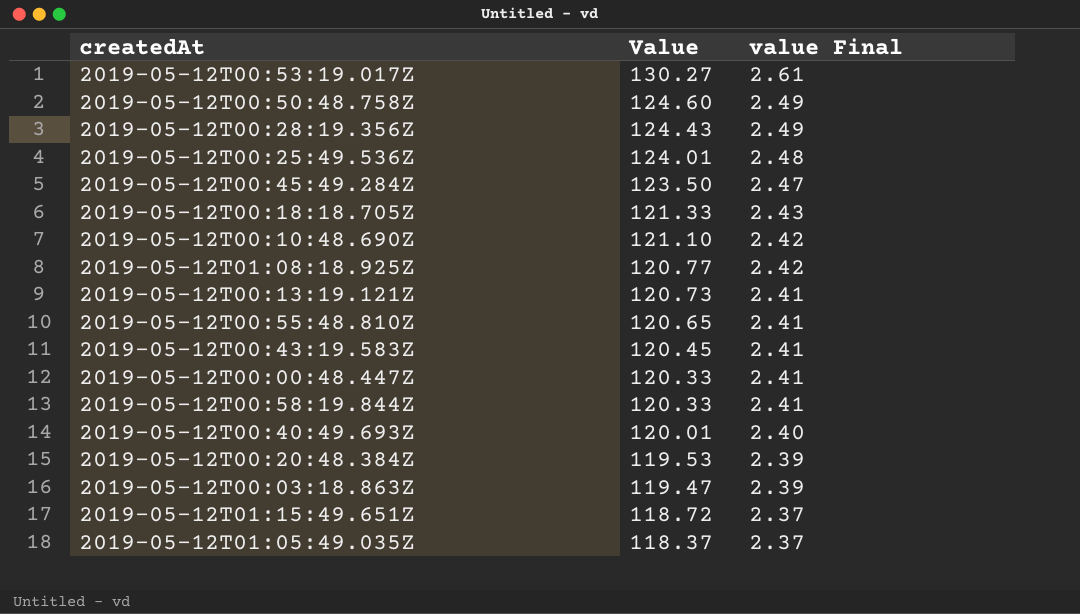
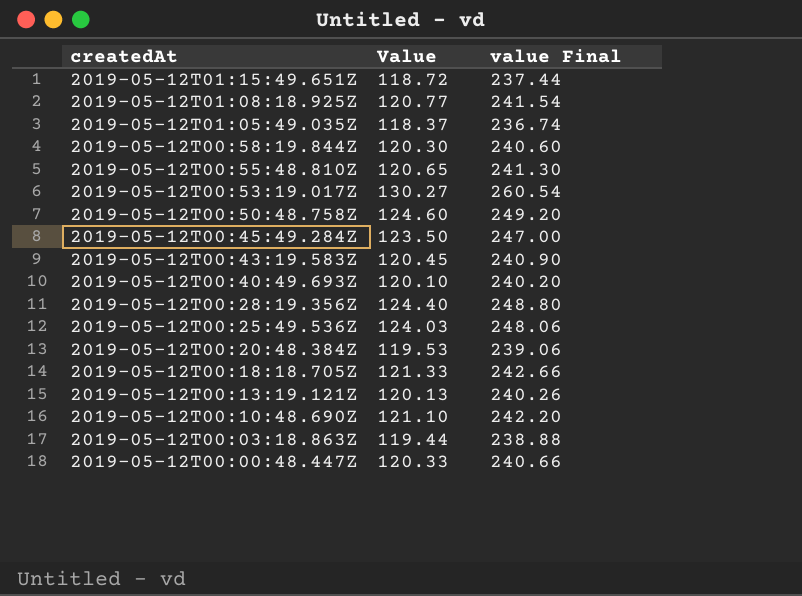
row order: Value descending -> createdAt descending
column value Final | formula: [Value] * 0.02 -> [Value] * 2
2019-05-12T00:58:19.844Z | Value: 120.33 -> 120.30
2019-05-12T00:40:49.693Z | Value: 120.01 -> 120.10
2019-05-12T00:28:19.356Z | Value: 124.43 -> 124.40
2019-05-12T00:25:49.536Z | Value: 124.01 -> 124.03
2019-05-12T00:13:19.121Z | Value: 120.73 -> 120.13
2019-05-12T00:03:18.863Z | Value: 119.47 -> 119.44

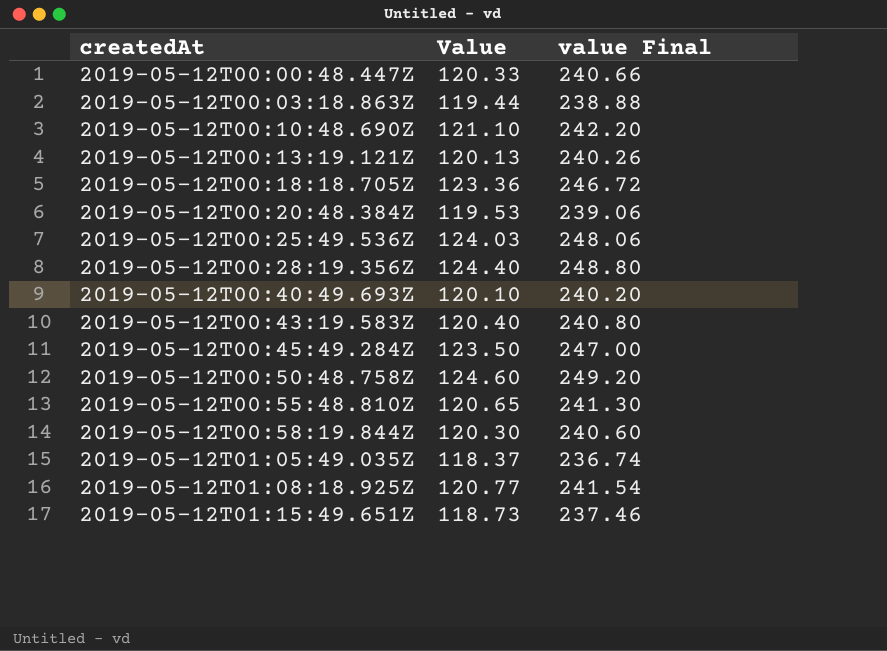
row order: createdAt descending -> createdAt ascending
row 2019-05-12T00:53:19.017Z: 130.27 | 260.54 -> none
2019-05-12T00:18:18.705Z | Value: 121.33 -> 123.36
2019-05-12T00:18:18.705Z | value Final: 242.66 -> 246.72
2019-05-12T00:43:19.583Z | Value: 120.45 -> 120.40
2019-05-12T00:43:19.583Z | value Final: 240.90 -> 240.80
2019-05-12T01:15:49.651Z | Value: 118.72 -> 118.73
2019-05-12T01:15:49.651Z | value Final: 237.44 -> 237.46

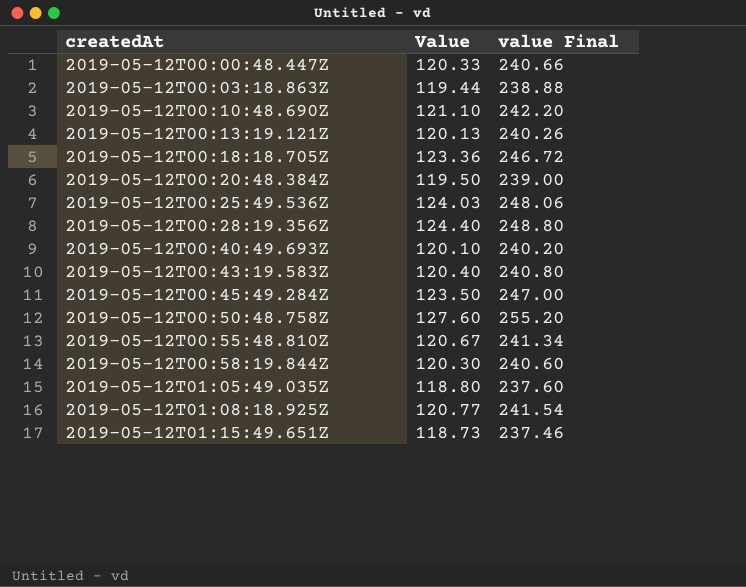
2019-05-12T00:20:48.384Z | Value: 119.53 -> 119.50
2019-05-12T00:20:48.384Z | value Final: 239.06 -> 239.00
2019-05-12T00:50:48.758Z | Value: 124.60 -> 127.60
2019-05-12T00:50:48.758Z | value Final: 249.20 -> 255.20
2019-05-12T00:55:48.810Z | Value: 120.65 -> 120.67
2019-05-12T00:55:48.810Z | value Final: 241.30 -> 241.34
2019-05-12T01:05:49.035Z | Value: 118.37 -> 118.80
2019-05-12T01:05:49.035Z | value Final: 236.74 -> 237.60

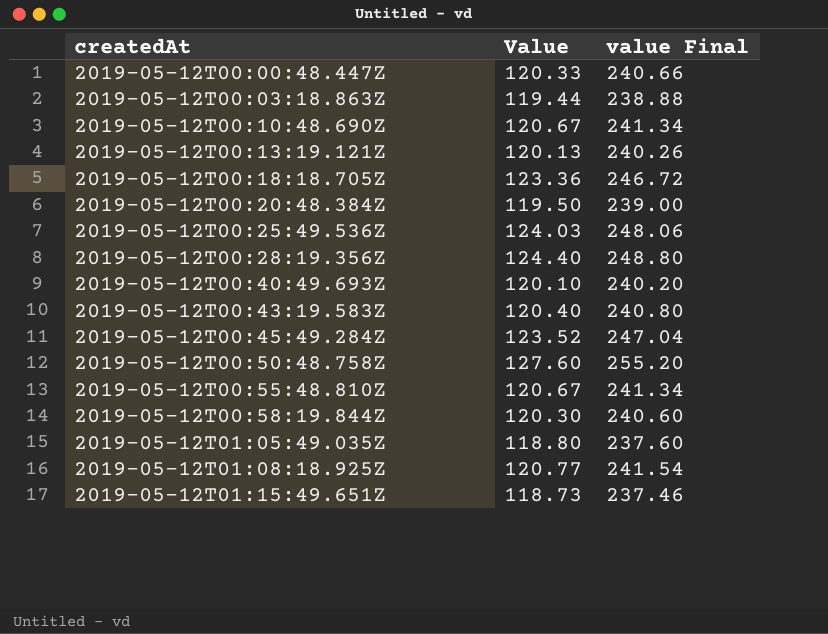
2019-05-12T00:10:48.690Z | Value: 121.10 -> 120.67
2019-05-12T00:10:48.690Z | value Final: 242.20 -> 241.34
2019-05-12T00:45:49.284Z | Value: 123.50 -> 123.52
2019-05-12T00:45:49.284Z | value Final: 247.00 -> 247.04

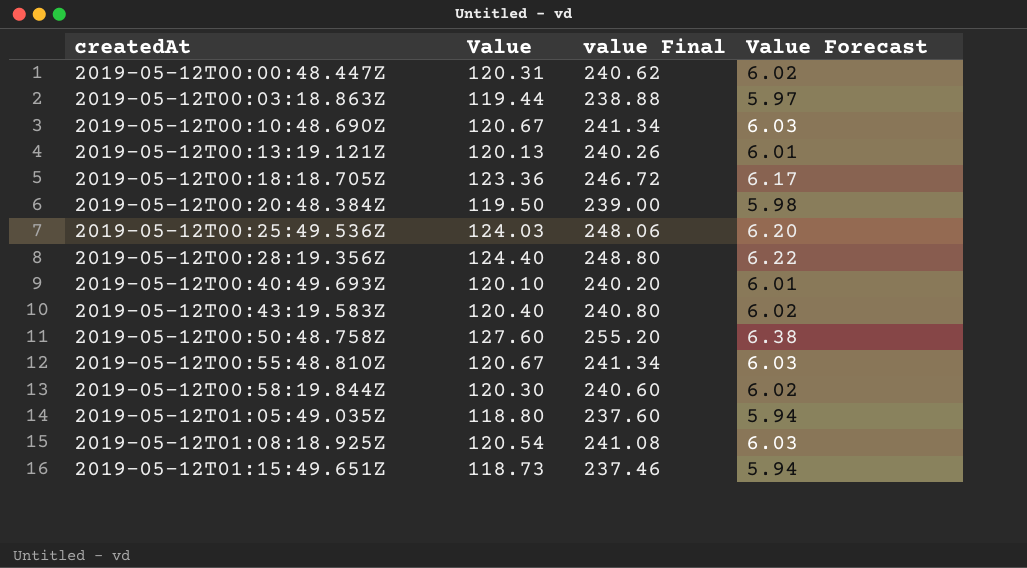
column Value Forecast | formula: none -> [Value] * 0.05
row 2019-05-12T00:45:49.284Z: 123.52 | 247.04 -> none
2019-05-12T00:00:48.447Z | Value: 120.33 -> 120.31
2019-05-12T00:00:48.447Z | value Final: 240.66 -> 240.62
2019-05-12T01:08:18.925Z | Value: 120.77 -> 120.54
2019-05-12T01:08:18.925Z | value Final: 241.54 -> 241.08

